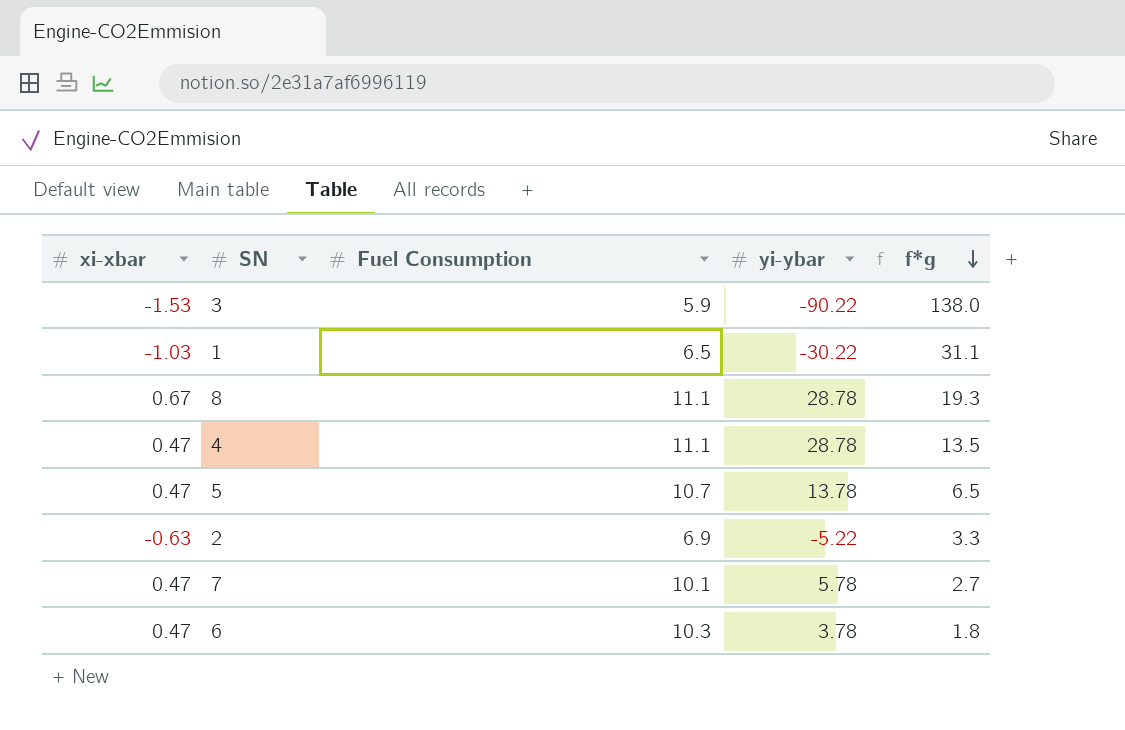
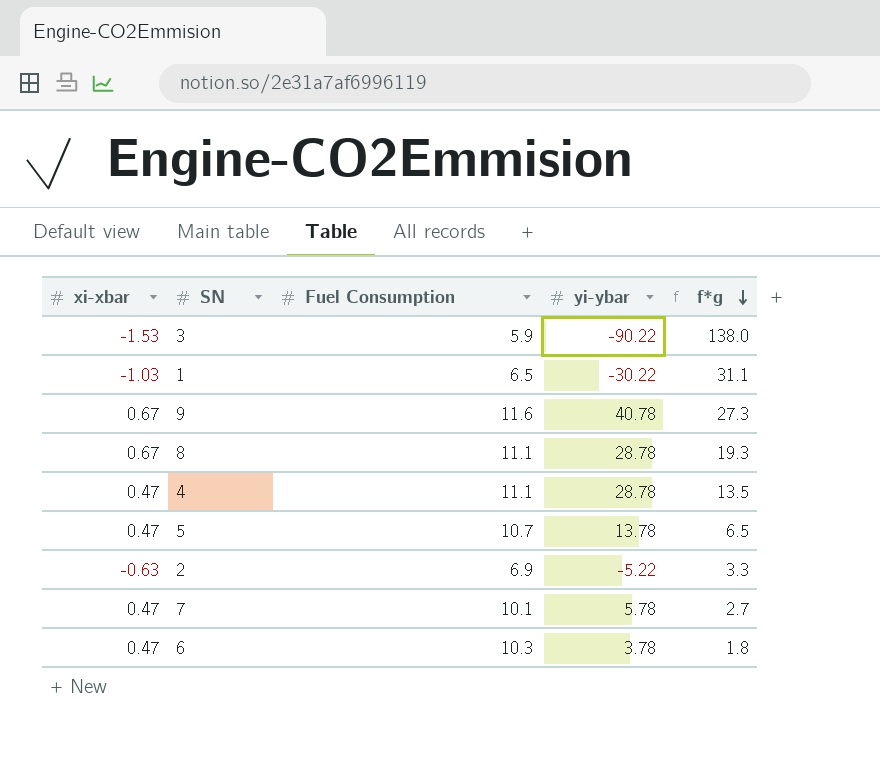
row 9: none -> 0.67 | 11.6 | 40.78 | 27.3

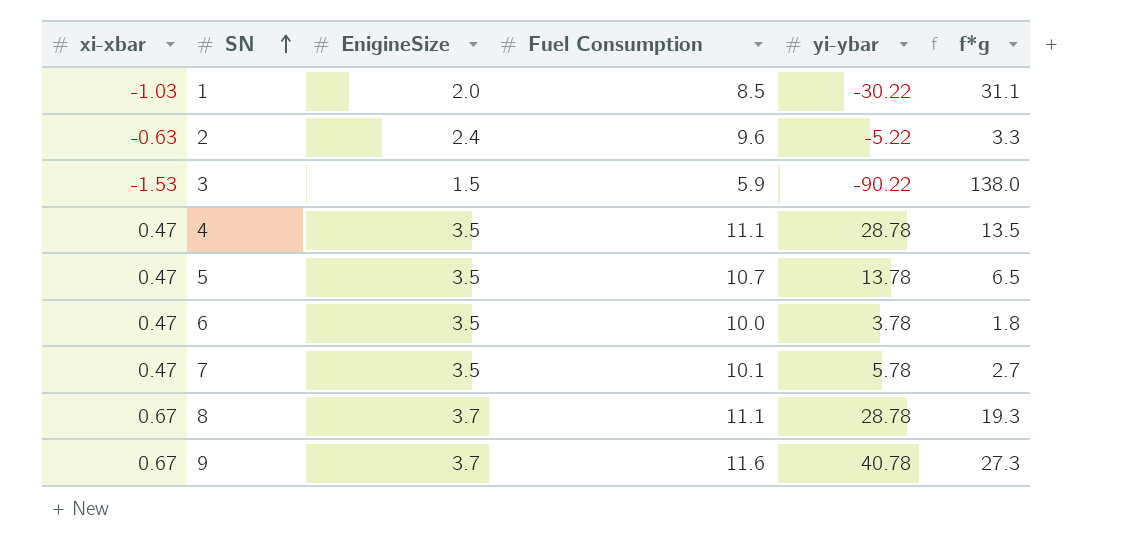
row order: f*g descending -> SN ascending
column EnigineSize | position: none -> 3
1 | Fuel Consumption: 6.5 -> 8.5
2 | Fuel Consumption: 6.9 -> 9.6
6 | Fuel Consumption: 10.3 -> 10.0

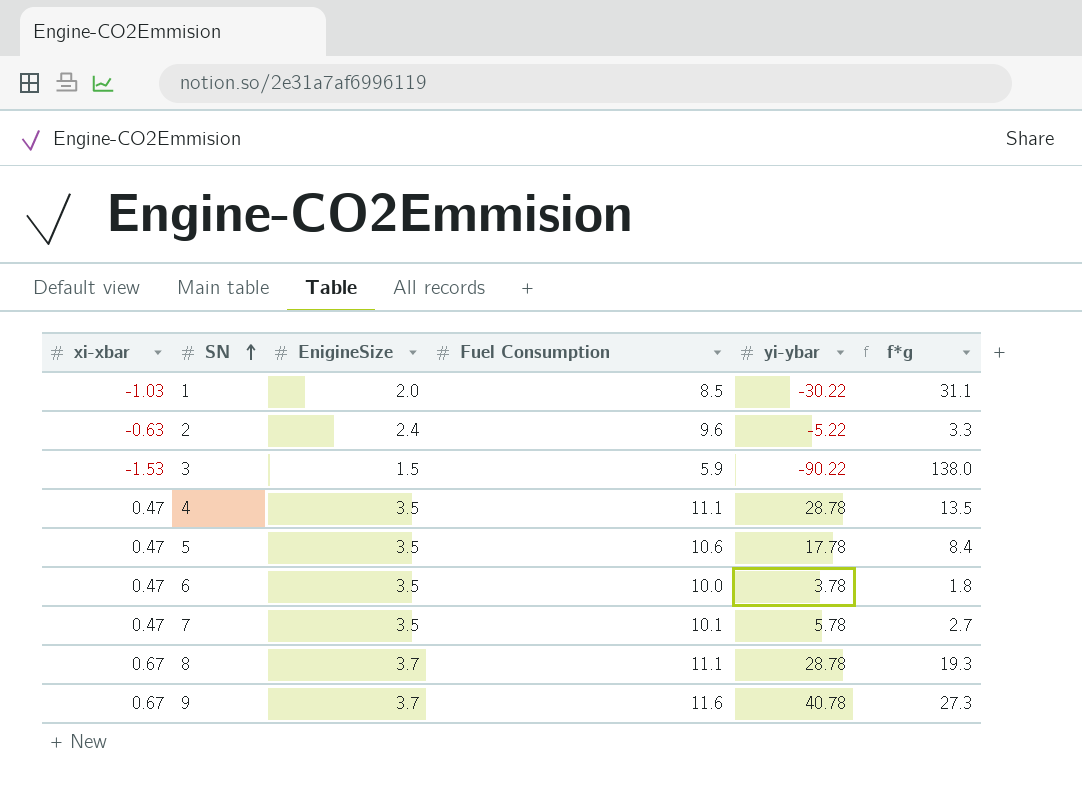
5 | Fuel Consumption: 10.7 -> 10.6
5 | yi-ybar: 13.78 -> 17.78
5 | f*g: 6.5 -> 8.4

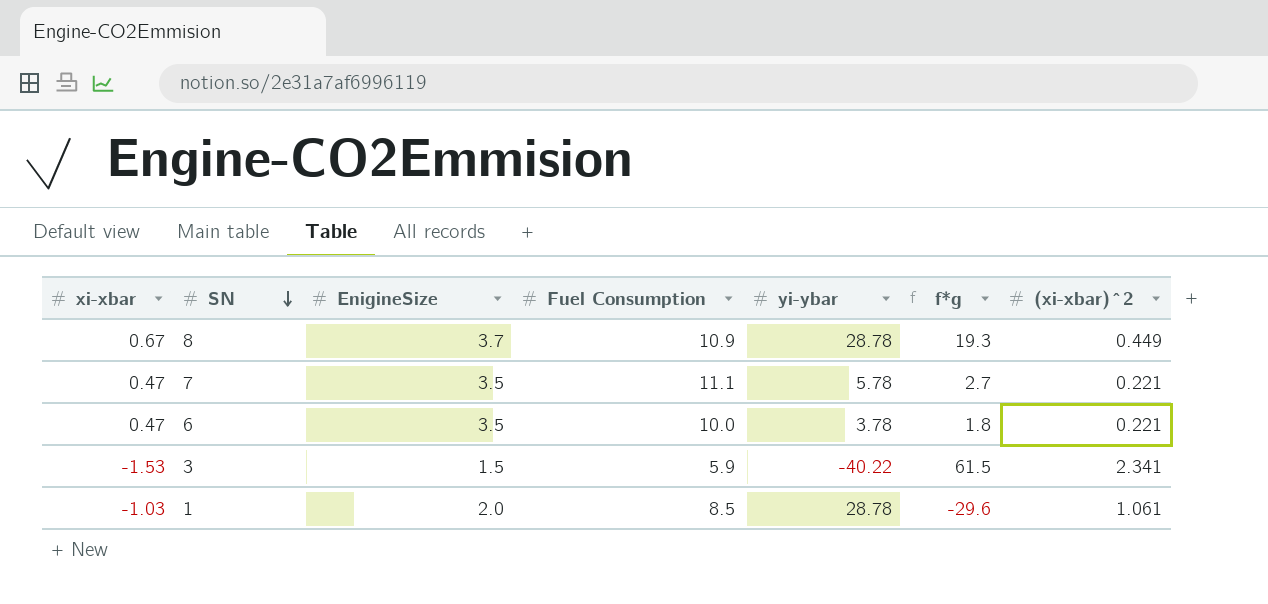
row order: SN ascending -> SN descending
column (xi-xbar)^2 | position: none -> 7
row 2: -0.63 | 2.4 | 9.6 | -5.22 | 3.3 -> none
row 4: 0.47 | 3.5 | 11.1 | 28.78 | 13.5 -> none
row 5: 0.47 | 3.5 | 10.6 | 17.78 | 8.4 -> none
row 9: 0.67 | 3.7 | 11.6 | 40.78 | 27.3 -> none
8 | Fuel Consumption: 11.1 -> 10.9
7 | Fuel Consumption: 10.1 -> 11.1
3 | yi-ybar: -90.22 -> -40.22
3 | f*g: 138.0 -> 61.5
1 | yi-ybar: -30.22 -> 28.78
1 | f*g: 31.1 -> -29.6

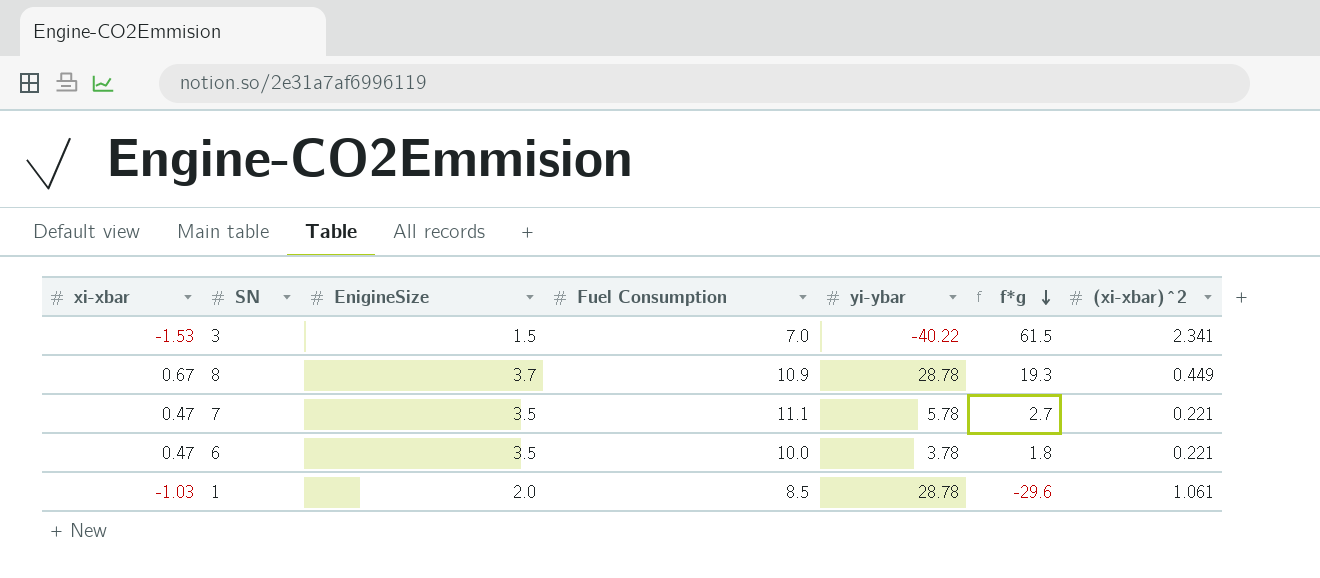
row order: SN descending -> f*g descending
3 | Fuel Consumption: 5.9 -> 7.0

